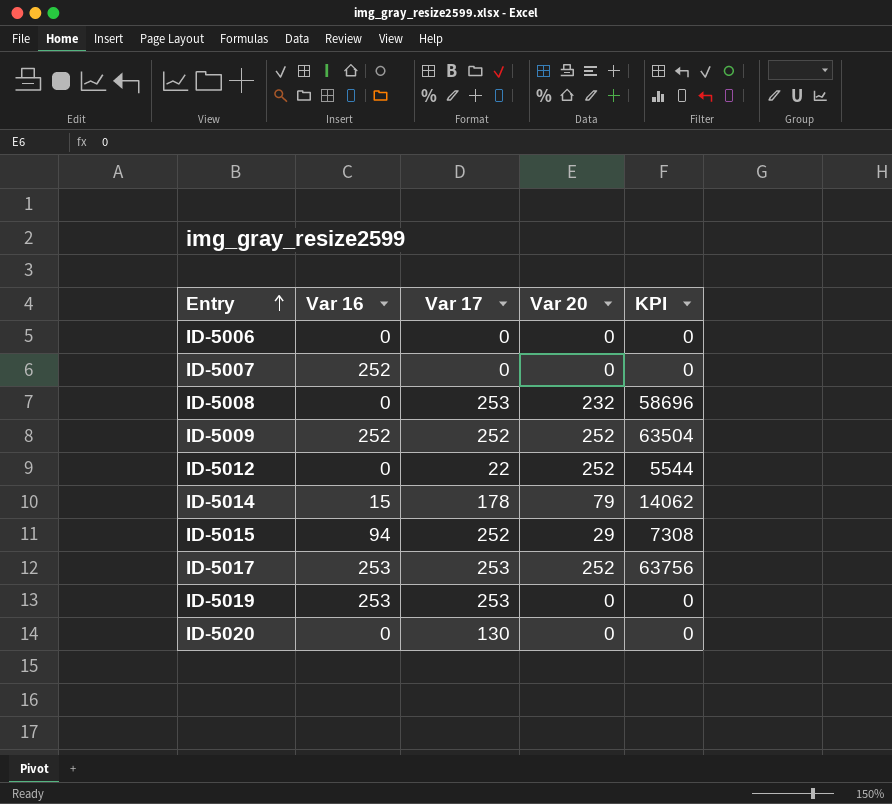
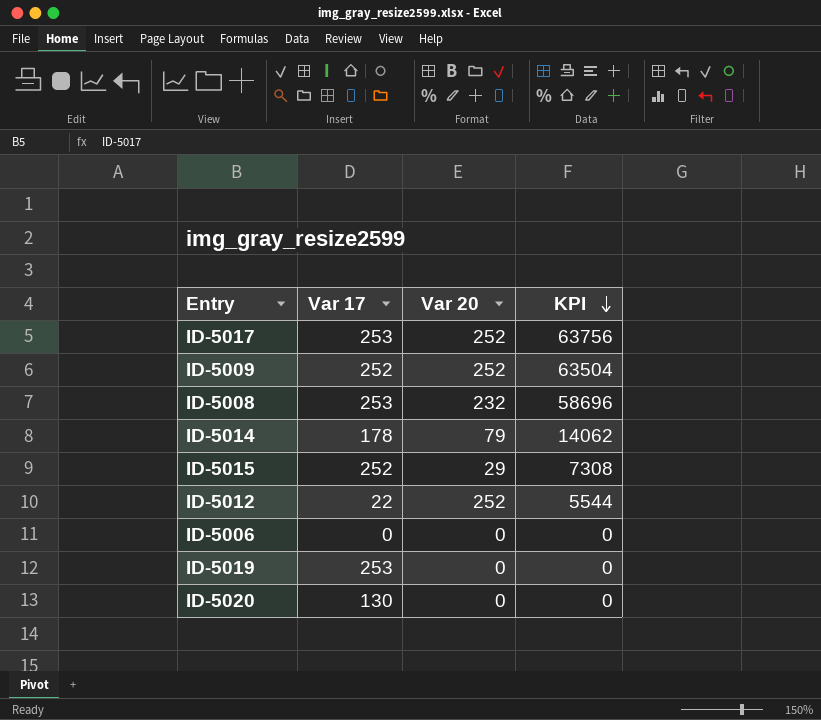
row order: Entry ascending -> KPI descending
column Var 16 | position: 2 -> none
row ID-5007: 252 | 0 | 0 | 0 -> none

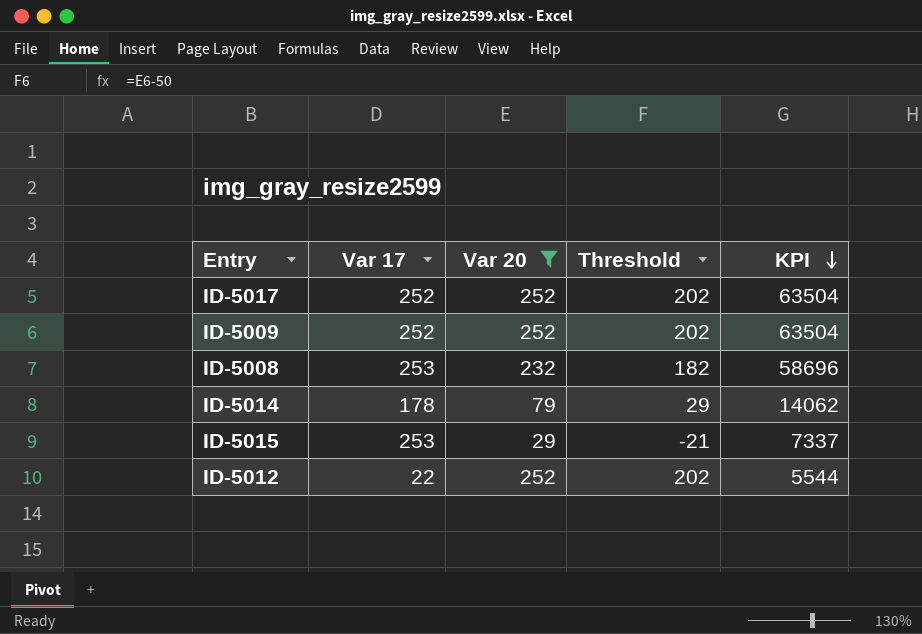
filter: none -> Var 20 != 0
column Threshold | formula: none -> [Var 20] - 50
ID-5017 | Var 17: 253 -> 252
ID-5017 | KPI: 63756 -> 63504
ID-5015 | Var 17: 252 -> 253
ID-5015 | KPI: 7308 -> 7337

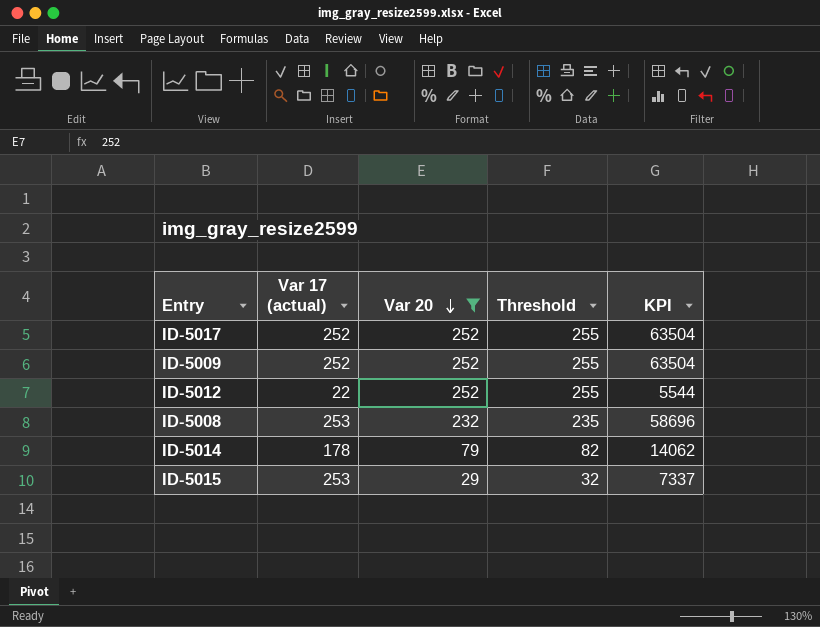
row order: KPI descending -> Var 20 descending
column name: Var 17 -> Var 17 (actual)
column Threshold | formula: [Var 20] - 50 -> [Var 20] + 3

